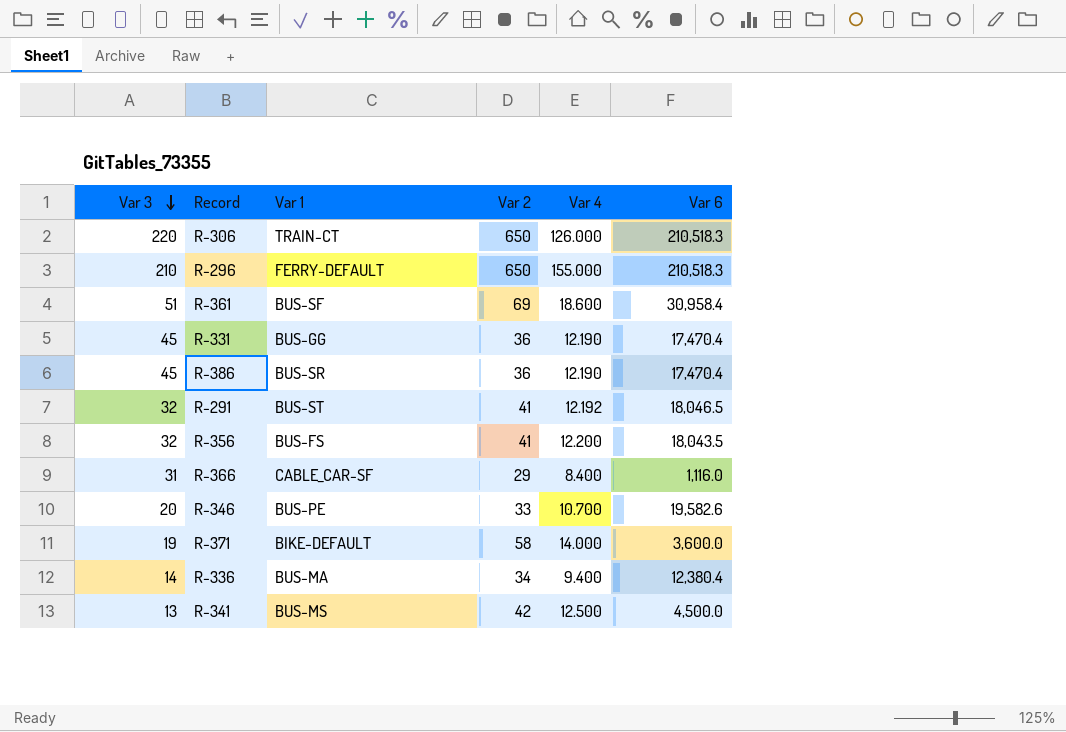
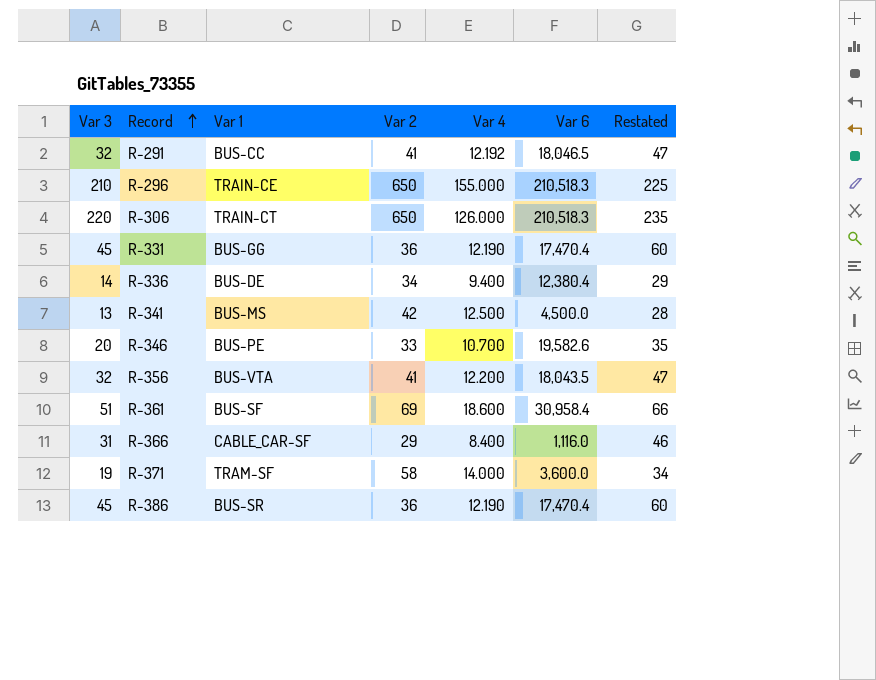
row order: Var 3 descending -> Record ascending
column Restated | formula: none -> [Var 3] + 15
R-291 | Var 1: BUS-ST -> BUS-CC
R-296 | Var 1: FERRY-DEFAULT -> TRAIN-CE
R-336 | Var 1: BUS-MA -> BUS-DE
R-356 | Var 1: BUS-FS -> BUS-VTA
R-371 | Var 1: BIKE-DEFAULT -> TRAM-SF

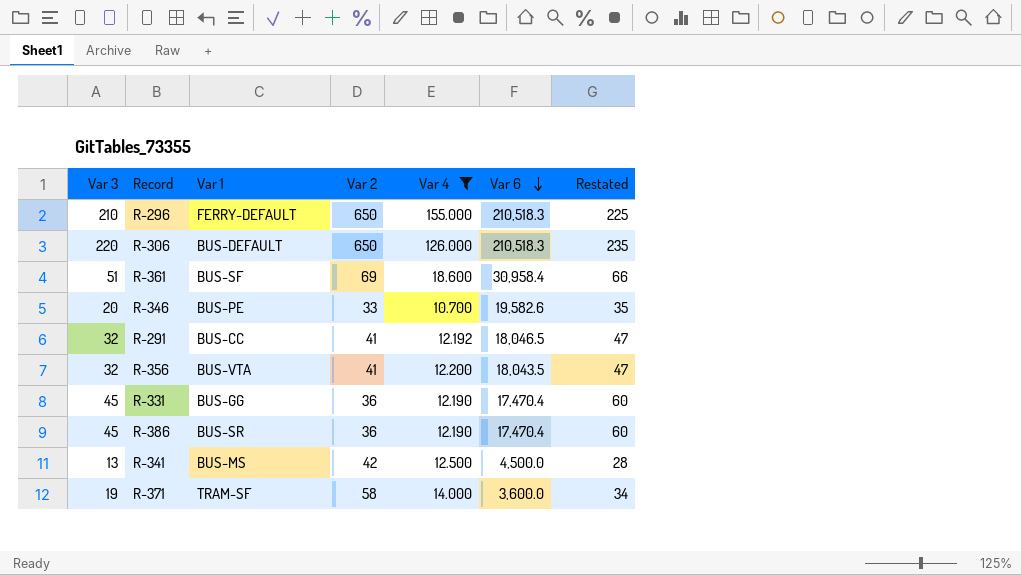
filter: none -> Var 4 >= 10.700
row order: Record ascending -> Var 6 descending
R-296 | Var 1: TRAIN-CE -> FERRY-DEFAULT
R-306 | Var 1: TRAIN-CT -> BUS-DEFAULT

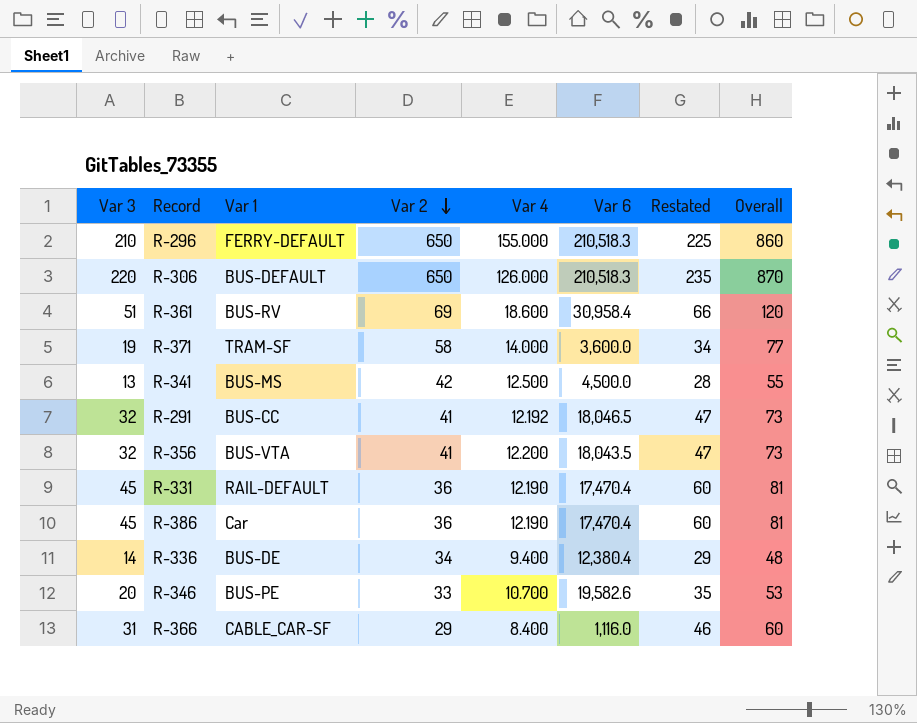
filter: Var 4 >= 10.700 -> none
row order: Var 6 descending -> Var 2 descending
column Overall | formula: none -> [Var 3] + [Var 2]
R-361 | Var 1: BUS-SF -> BUS-RV
R-331 | Var 1: BUS-GG -> RAIL-DEFAULT
R-386 | Var 1: BUS-SR -> Car

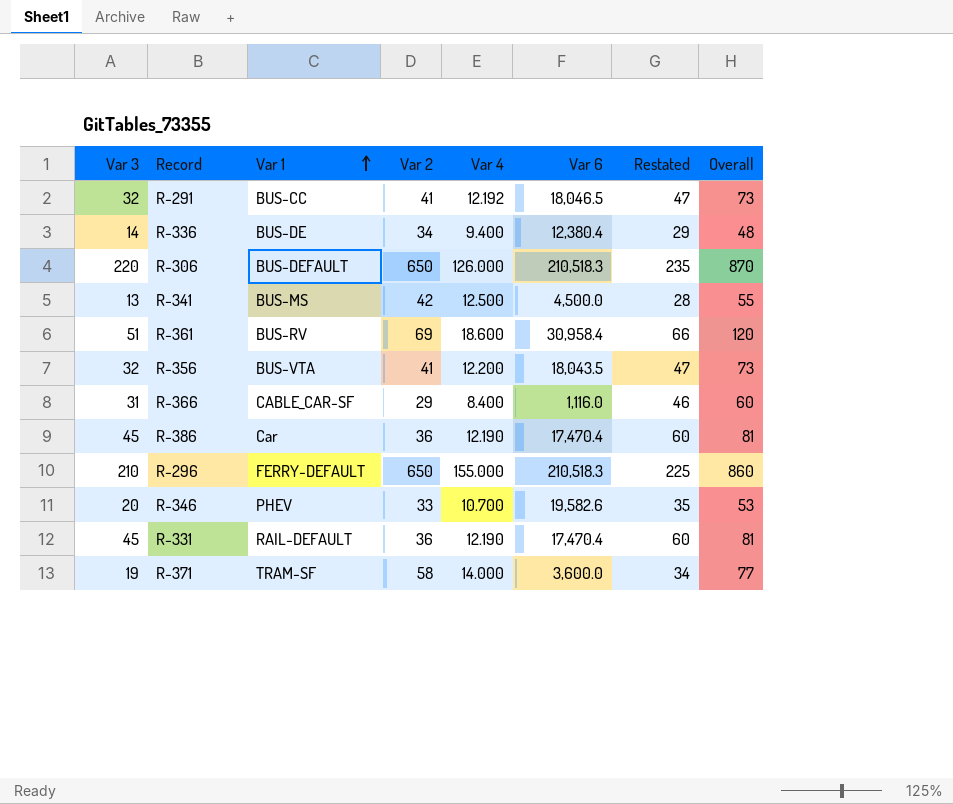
row order: Var 2 descending -> Var 1 ascending
R-346 | Var 1: BUS-PE -> PHEV

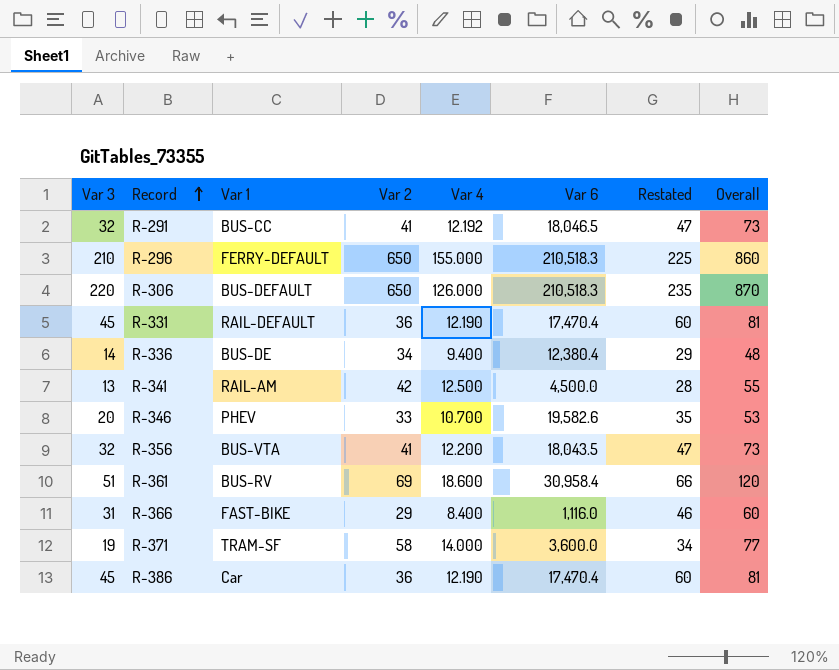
row order: Var 1 ascending -> Record ascending
R-341 | Var 1: BUS-MS -> RAIL-AM
R-366 | Var 1: CABLE_CAR-SF -> FAST-BIKE

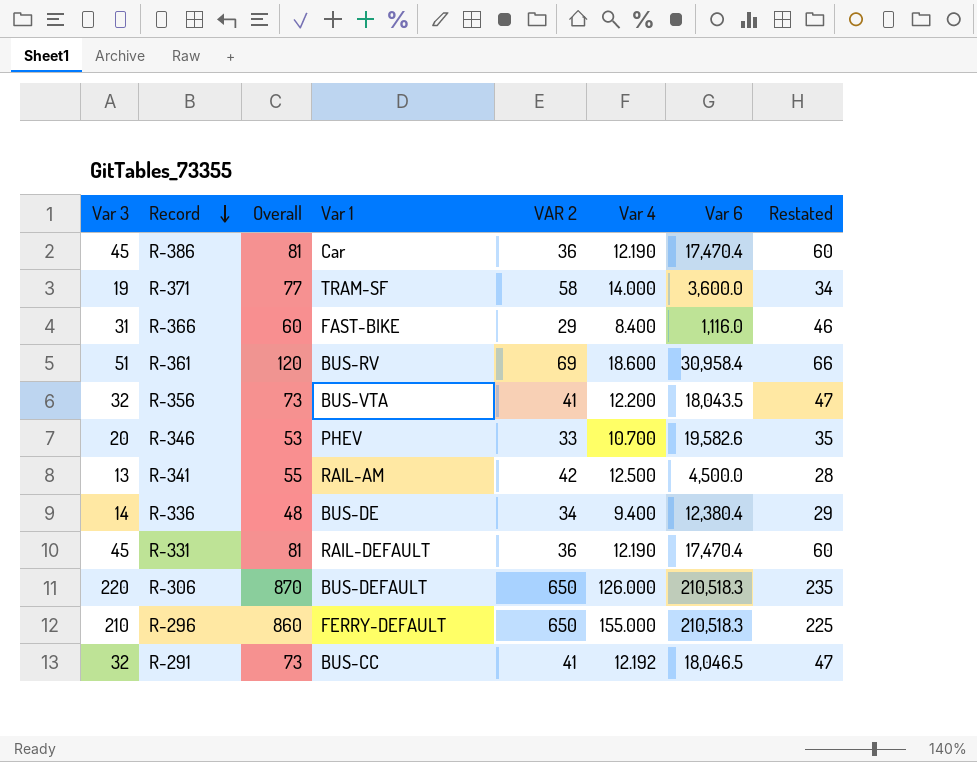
row order: Record ascending -> Record descending
column Overall | position: 8 -> 3
column name: Var 2 -> VAR 2

